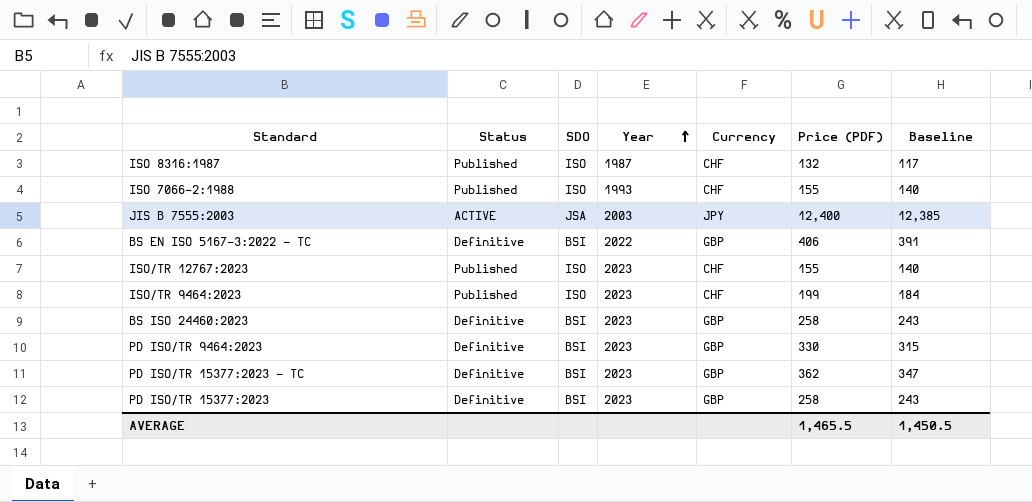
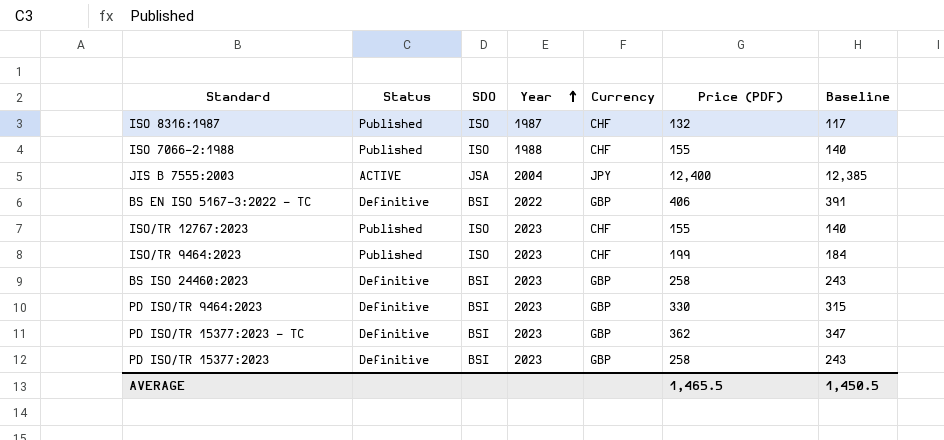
ISO 7066-2:1988 | Year: 1993 -> 1988
JIS B 7555:2003 | Year: 2003 -> 2004

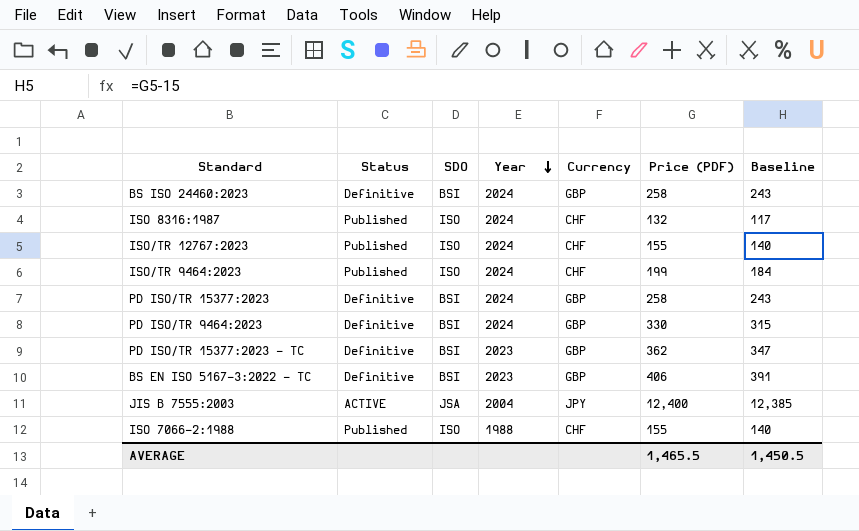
row order: Year ascending -> Year descending
BS ISO 24460:2023 | Year: 2023 -> 2024
ISO 8316:1987 | Year: 1987 -> 2024
ISO/TR 12767:2023 | Year: 2023 -> 2024
ISO/TR 9464:2023 | Year: 2023 -> 2024
PD ISO/TR 15377:2023 | Year: 2023 -> 2024
PD ISO/TR 9464:2023 | Year: 2023 -> 2024
BS EN ISO 5167-3:2022 - TC | Year: 2022 -> 2023

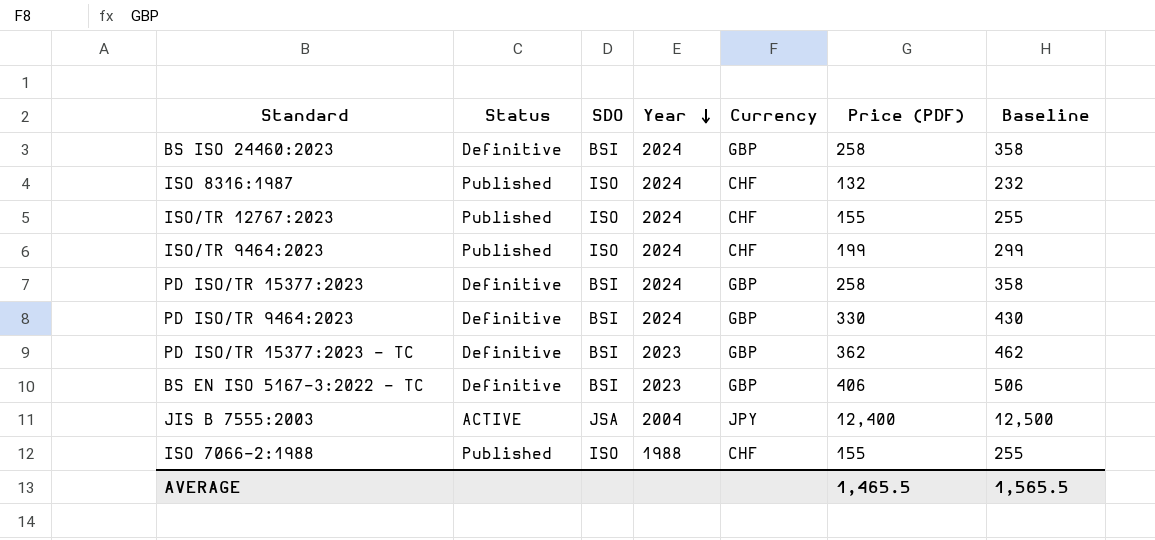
column Baseline | formula: [Price (PDF)] - 15 -> [Price (PDF)] + 100
AVERAGE | Baseline: 1,450.5 -> 1,565.5

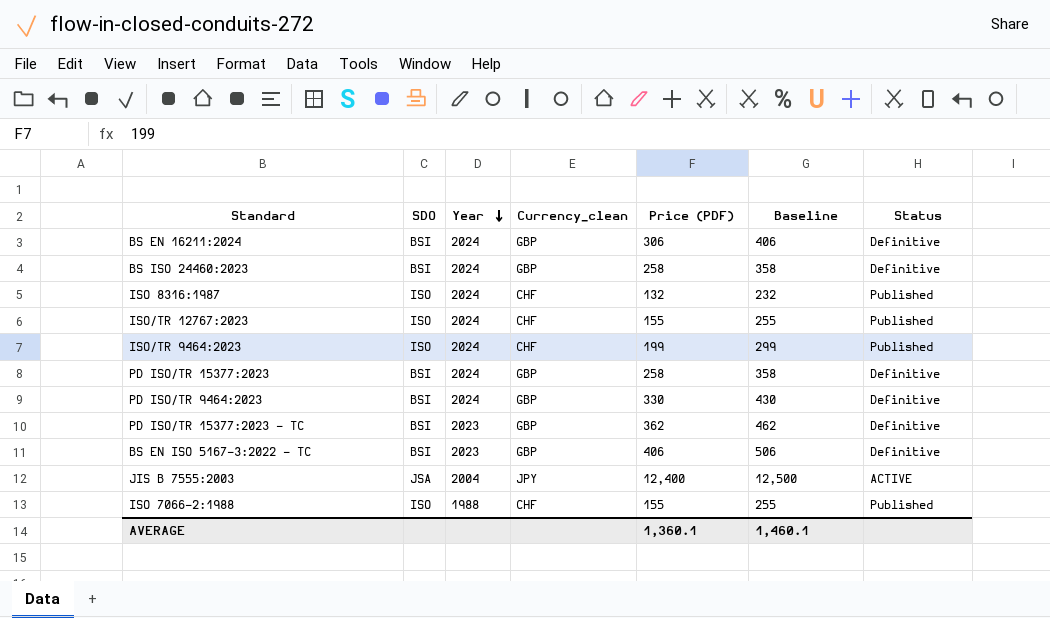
column name: Currency -> Currency_clean
column Status | position: 2 -> 7
row BS EN 16211:2024: none -> BSI | 2024 | GBP | 306 | 406 | Definitive
AVERAGE | Price (PDF): 1,465.5 -> 1,360.1
AVERAGE | Baseline: 1,565.5 -> 1,460.1

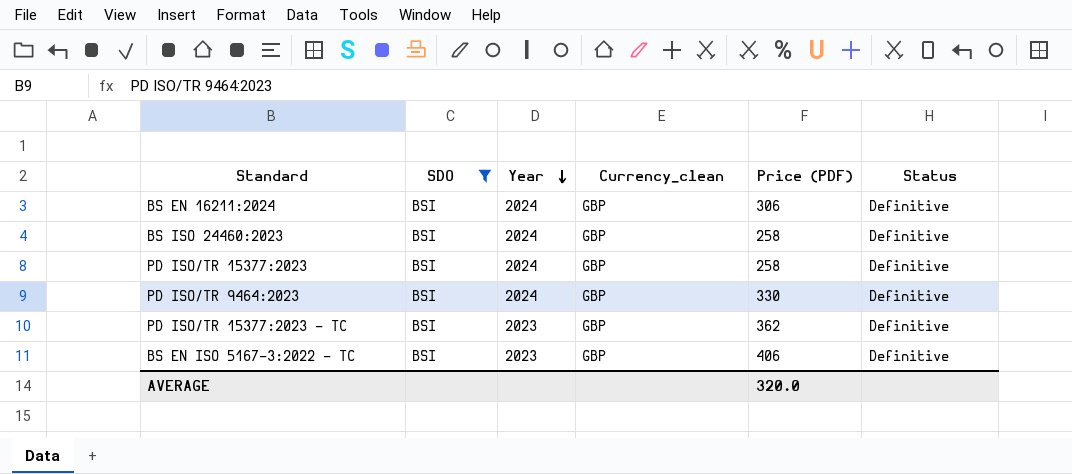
filter: none -> SDO = BSI
column Baseline | formula: [Price (PDF)] + 100 -> none
AVERAGE | Price (PDF): 1,360.1 -> 320.0

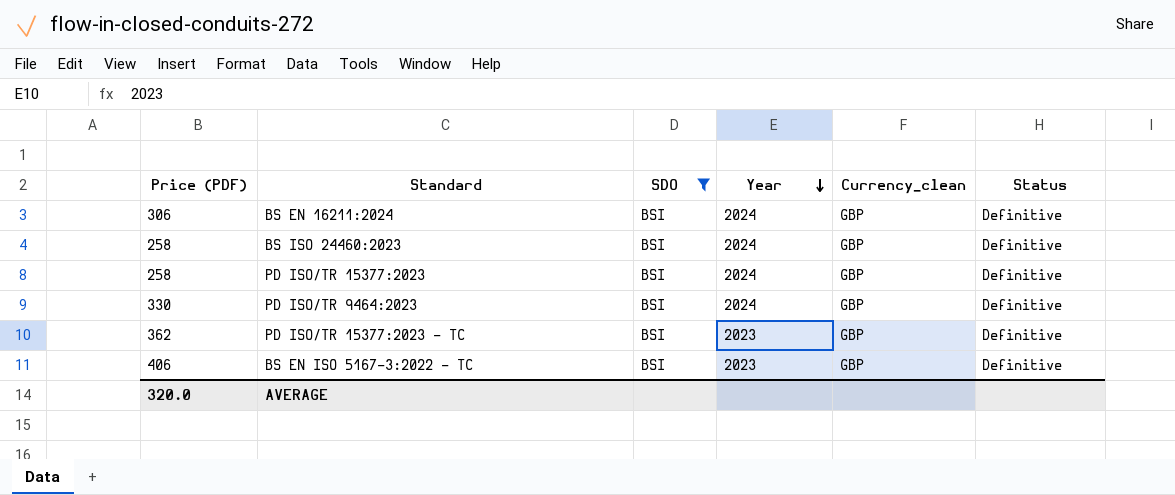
column Price (PDF) | position: 5 -> 1

